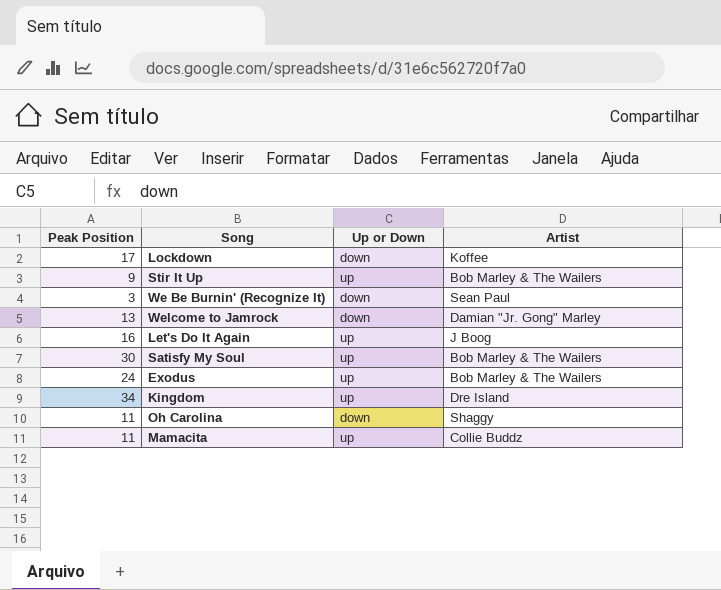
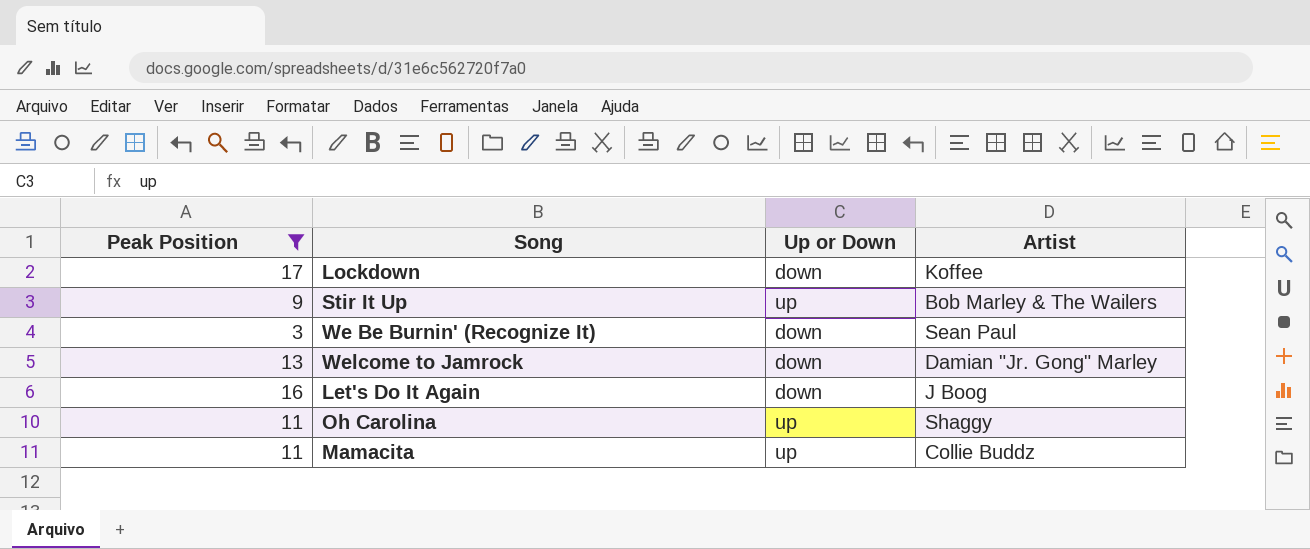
filter: none -> Peak Position <= 17
Let's Do It Again | Up or Down: up -> down
Oh Carolina | Up or Down: down -> up

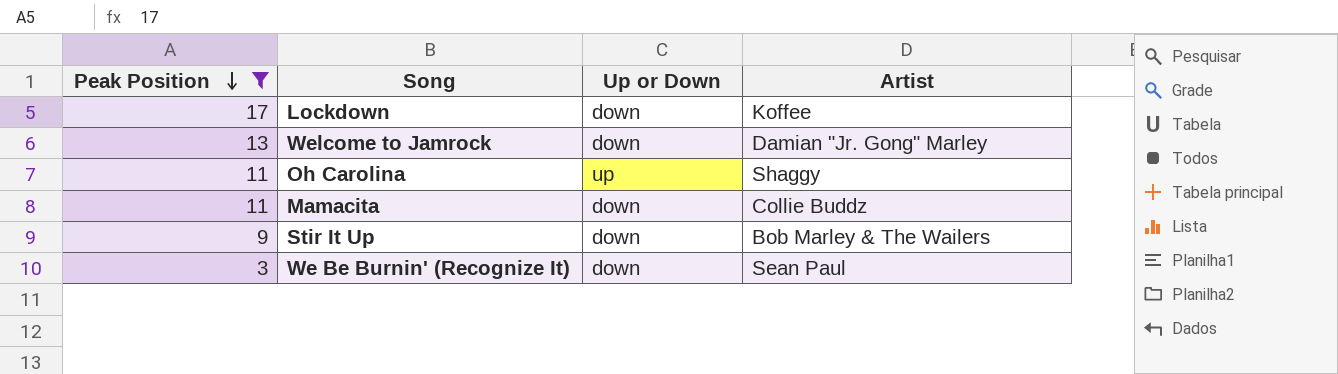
row order: none -> Peak Position descending
row Let's Do It Again: 16 | down | J Boog -> none
Mamacita | Up or Down: up -> down
Stir It Up | Up or Down: up -> down

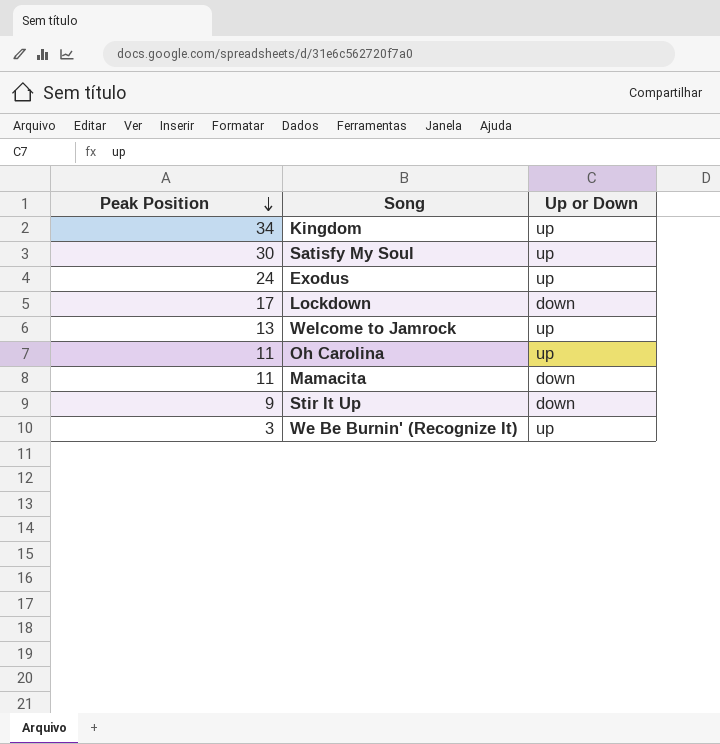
filter: Peak Position <= 17 -> none
column Artist | position: 4 -> none
Welcome to Jamrock | Up or Down: down -> up
We Be Burnin' (Recognize It) | Up or Down: down -> up

